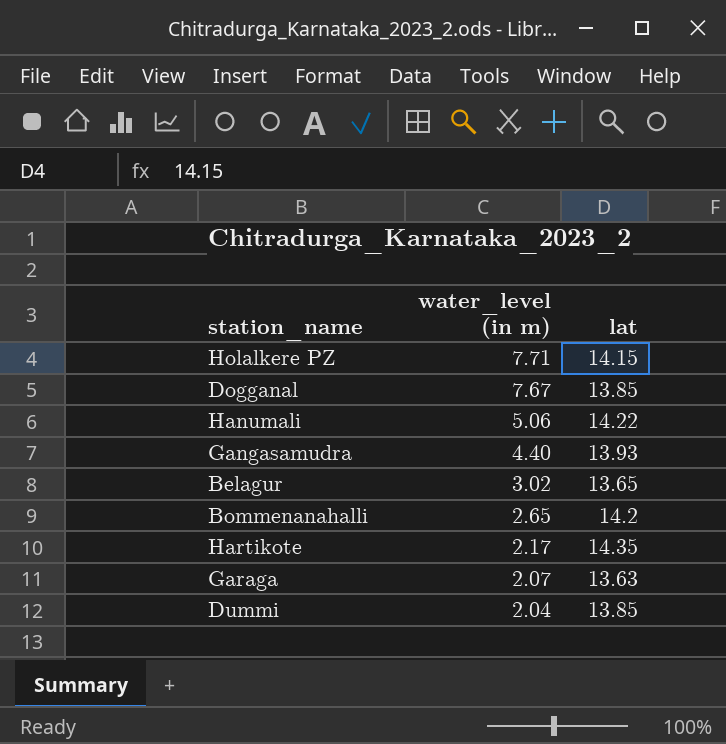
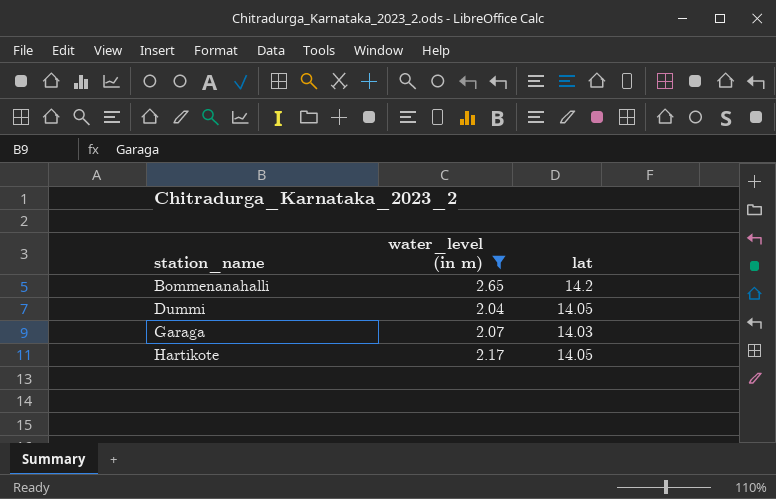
filter: none -> water_level (in m) <= 2.65
row order: water_level (in m) descending -> station_name ascending
Dummi | lat: 13.85 -> 14.05
Garaga | lat: 13.63 -> 14.03
Hartikote | lat: 14.35 -> 14.05

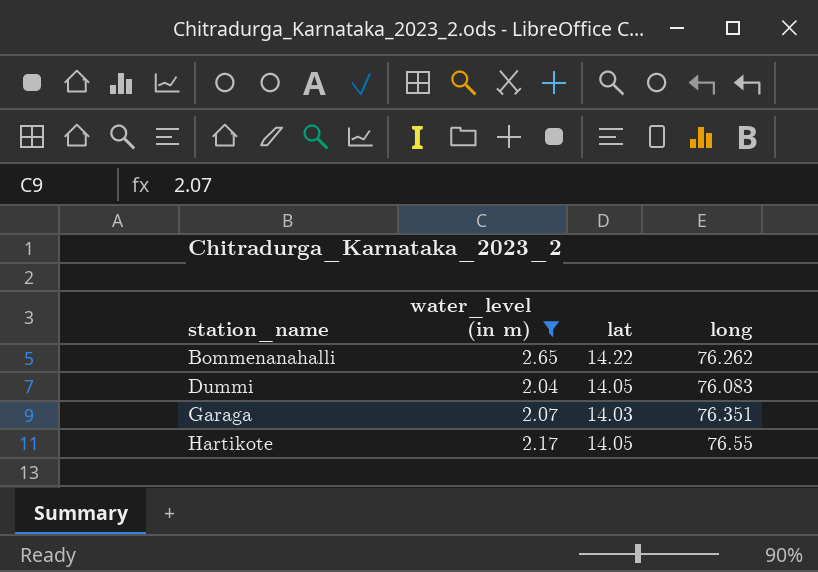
column long | position: none -> 4
Bommenanahalli | lat: 14.2 -> 14.22

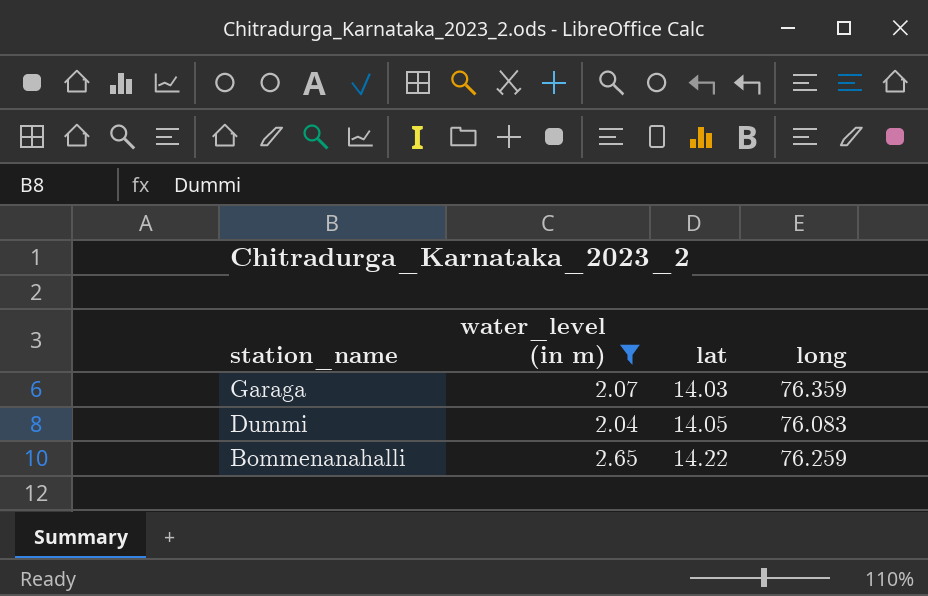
row order: station_name ascending -> station_name descending
row Hartikote: 2.17 | 14.05 | 76.55 -> none
Garaga | long: 76.351 -> 76.359
Bommenanahalli | long: 76.262 -> 76.259

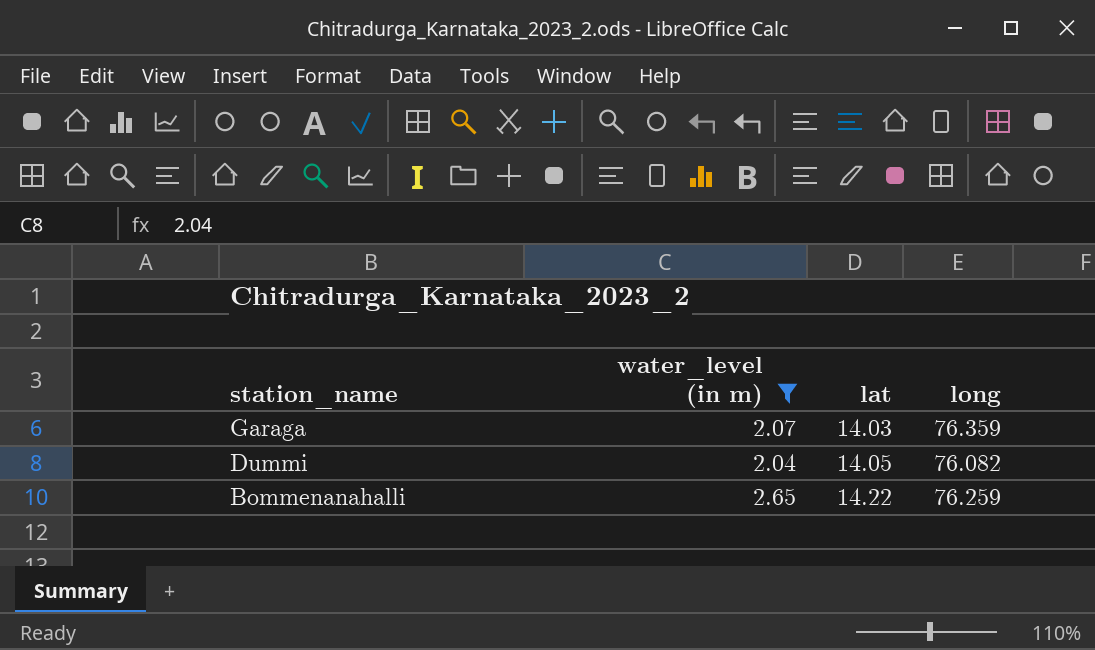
Dummi | long: 76.083 -> 76.082

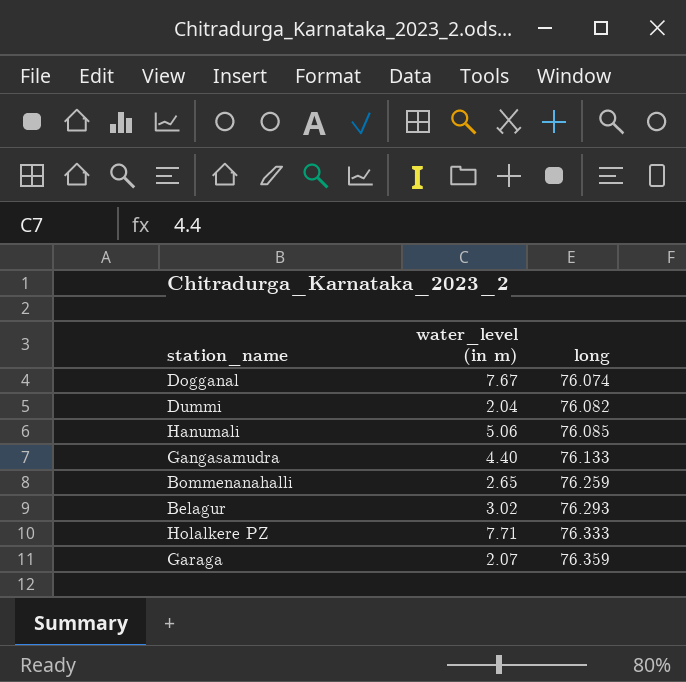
filter: water_level (in m) <= 2.65 -> none
row order: station_name descending -> long ascending
column lat | position: 3 -> none

